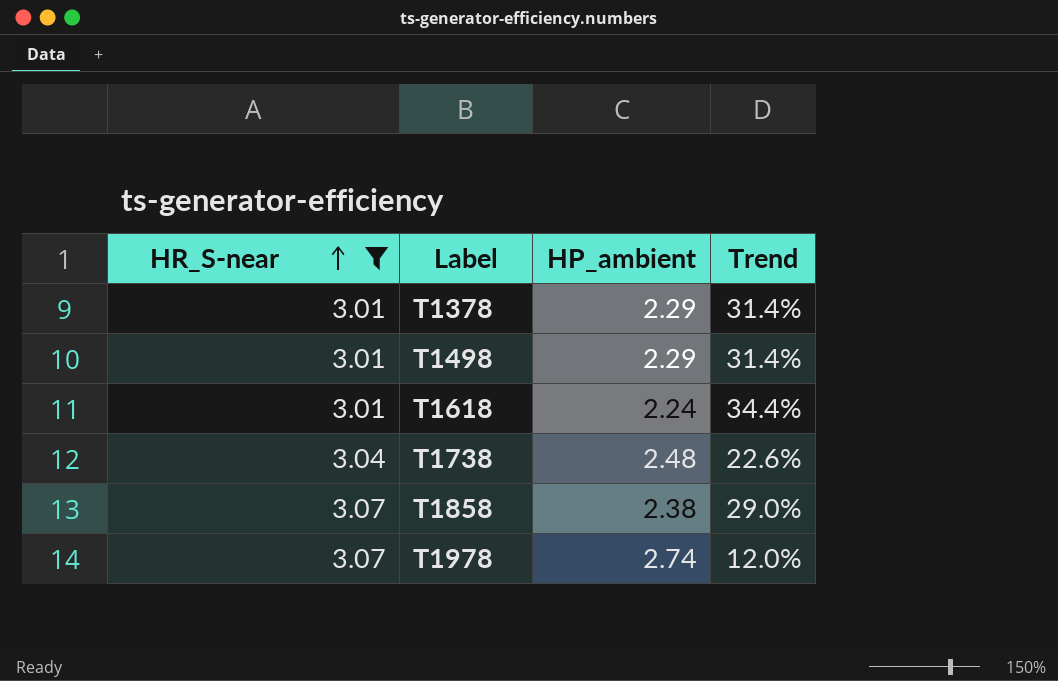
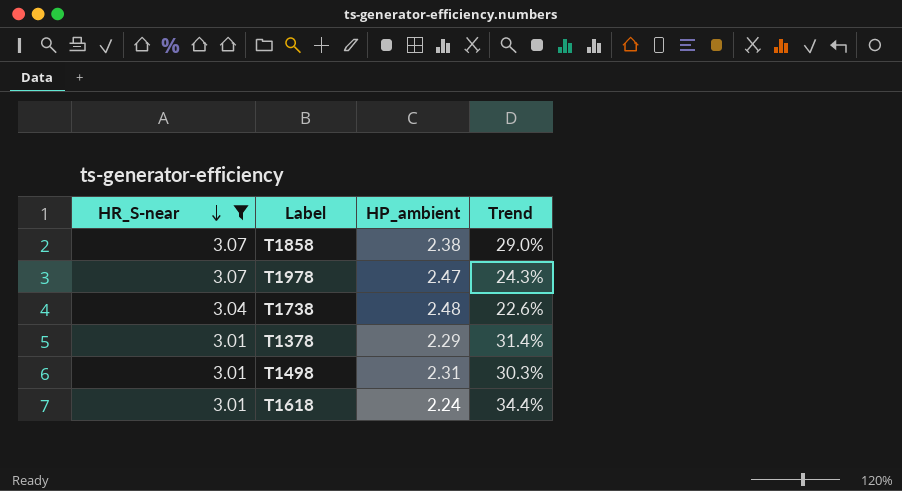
row order: HR_S-near ascending -> HR_S-near descending
T1978 | HP_ambient: 2.74 -> 2.47
T1978 | Trend: 12.0% -> 24.3%
T1498 | HP_ambient: 2.29 -> 2.31
T1498 | Trend: 31.4% -> 30.3%

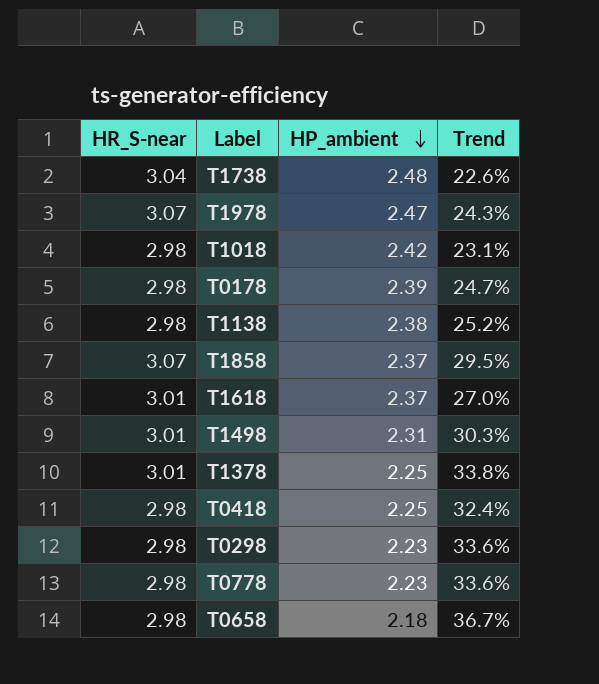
filter: HR_S-near != 2.98 -> none
row order: HR_S-near descending -> HP_ambient descending
T1858 | HP_ambient: 2.38 -> 2.37
T1858 | Trend: 29.0% -> 29.5%
T1618 | HP_ambient: 2.24 -> 2.37
T1618 | Trend: 34.4% -> 27.0%
T1378 | HP_ambient: 2.29 -> 2.25
T1378 | Trend: 31.4% -> 33.8%

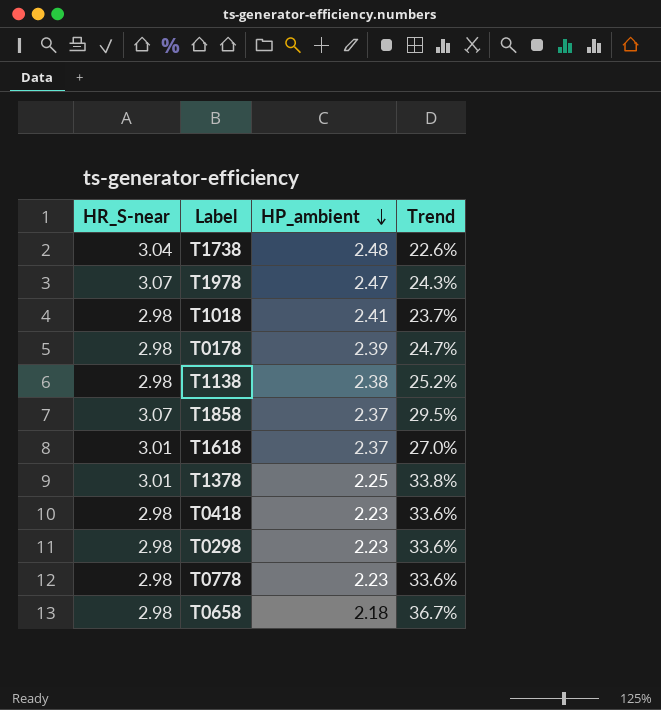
row T1498: 3.01 | 2.31 | 30.3% -> none
T1018 | HP_ambient: 2.42 -> 2.41
T1018 | Trend: 23.1% -> 23.7%
T0418 | HP_ambient: 2.25 -> 2.23
T0418 | Trend: 32.4% -> 33.6%

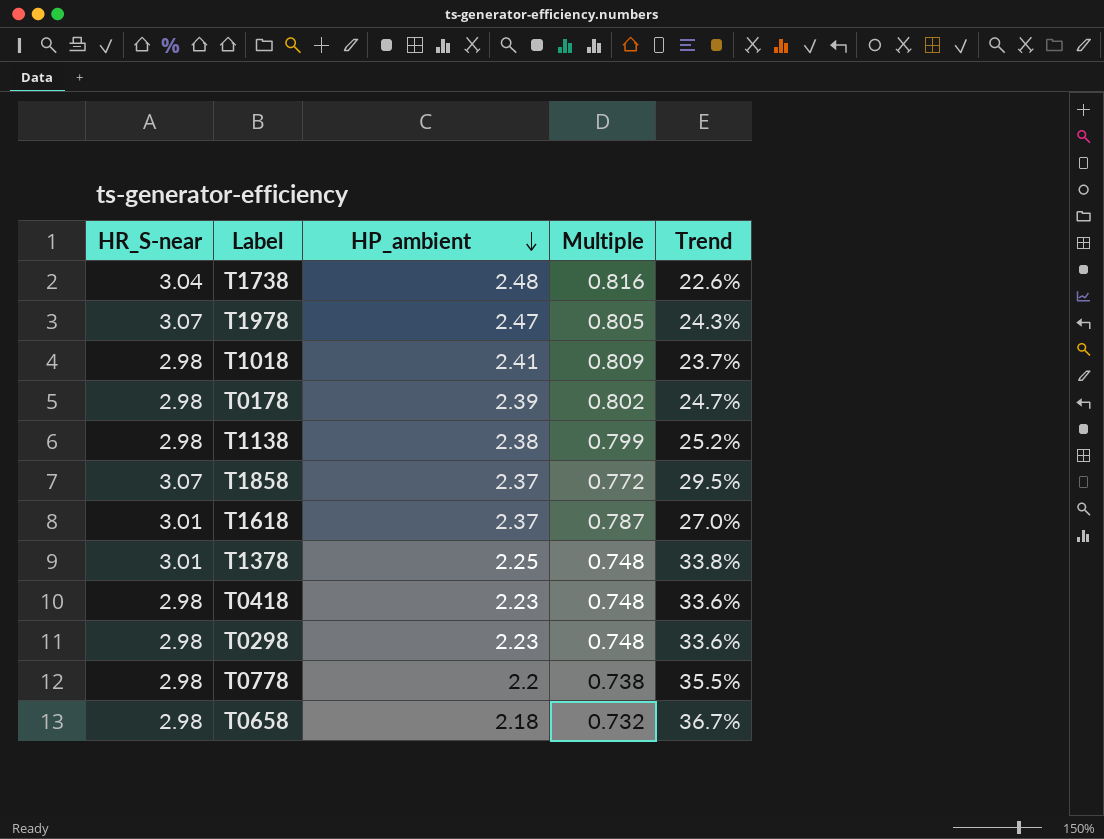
column Multiple | formula: none -> [HP_ambient] / [HR_S-near]
T0778 | HP_ambient: 2.23 -> 2.2
T0778 | Trend: 33.6% -> 35.5%

